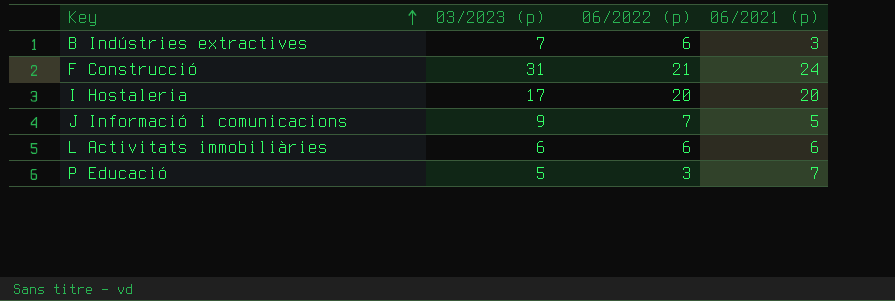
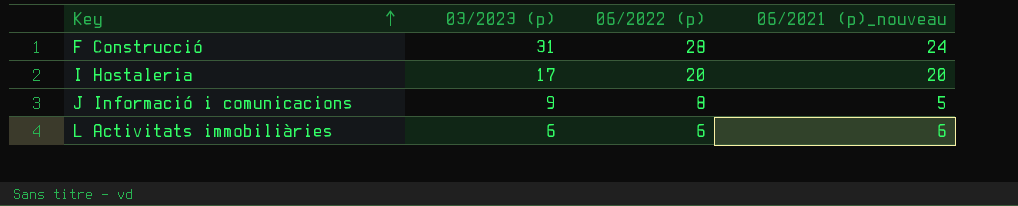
column name: 06/2021 (p) -> 06/2021 (p)_nouveau
row B Indústries extractives: 7 | 6 | 3 -> none
row P Educació: 5 | 3 | 7 -> none
F Construcció | 06/2022 (p): 21 -> 28
J Informació i comunicacions | 06/2022 (p): 7 -> 8

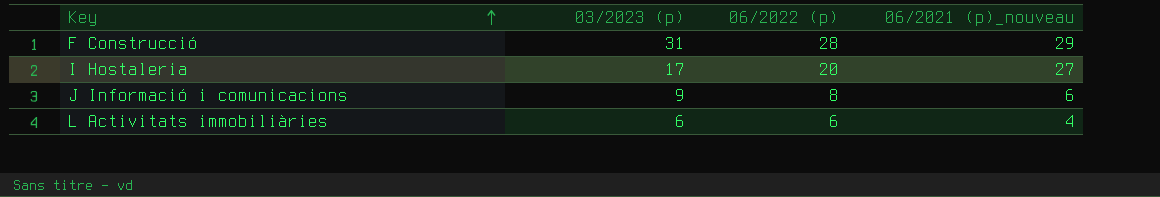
F Construcció | 06/2021 (p)_nouveau: 24 -> 29
I Hostaleria | 06/2021 (p)_nouveau: 20 -> 27
J Informació i comunicacions | 06/2021 (p)_nouveau: 5 -> 6
L Activitats immobiliàries | 06/2021 (p)_nouveau: 6 -> 4

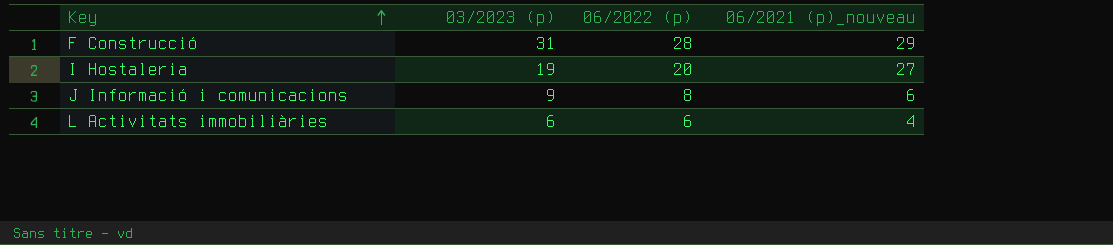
I Hostaleria | 03/2023 (p): 17 -> 19

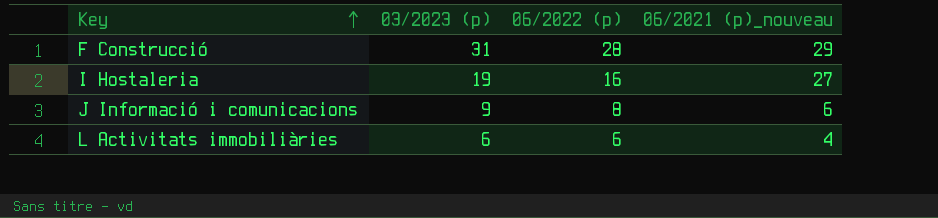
I Hostaleria | 06/2022 (p): 20 -> 16

